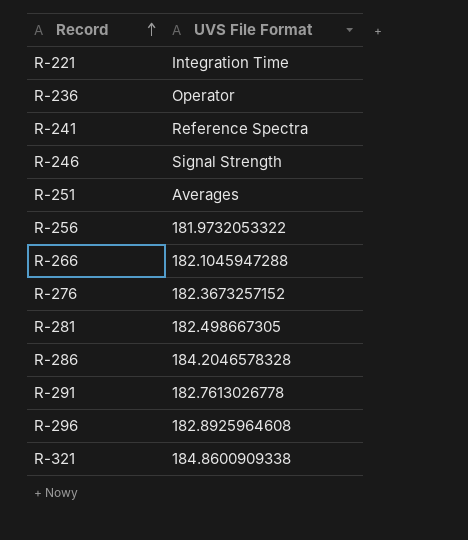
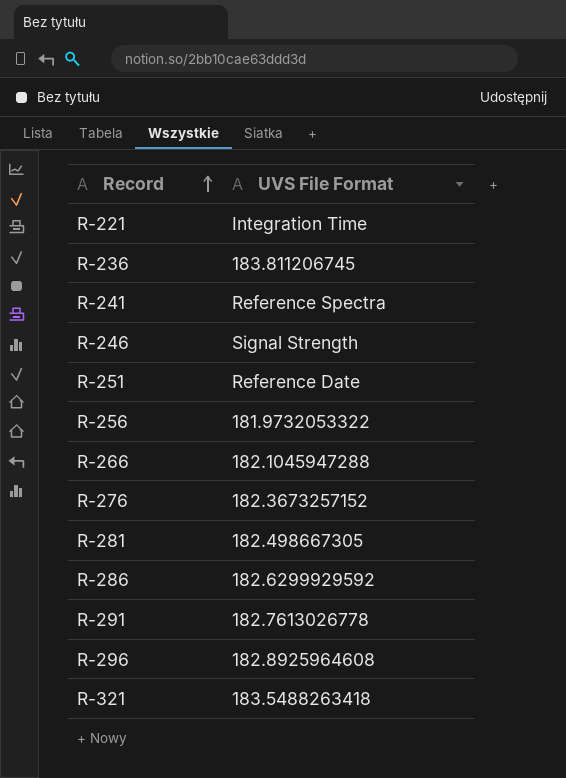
R-236 | UVS File Format: Operator -> 183.811206745
R-251 | UVS File Format: Averages -> Reference Date
R-286 | UVS File Format: 184.2046578328 -> 182.6299929592
R-321 | UVS File Format: 184.8600909338 -> 183.5488263418

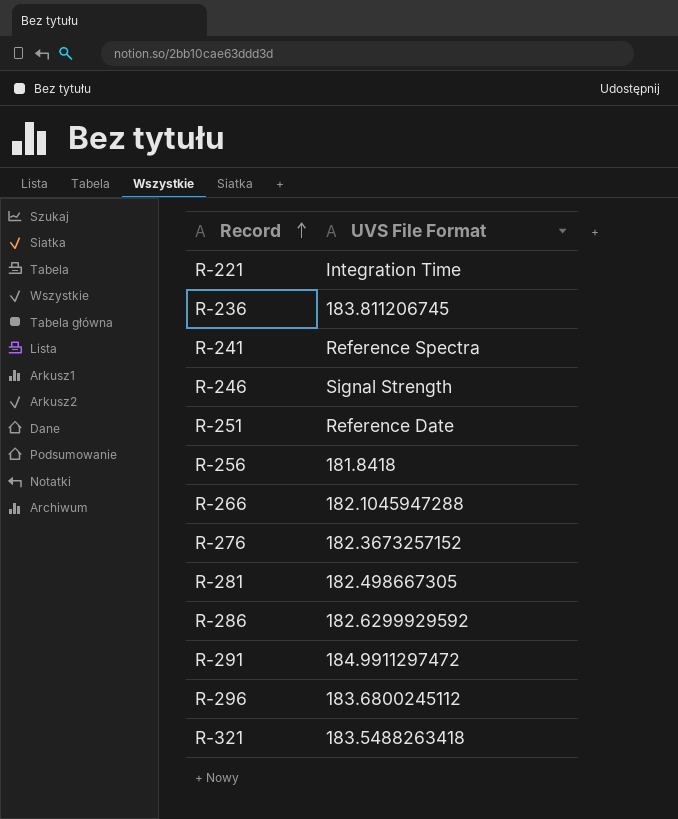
R-256 | UVS File Format: 181.9732053322 -> 181.8418
R-291 | UVS File Format: 182.7613026778 -> 184.9911297472
R-296 | UVS File Format: 182.8925964608 -> 183.6800245112

